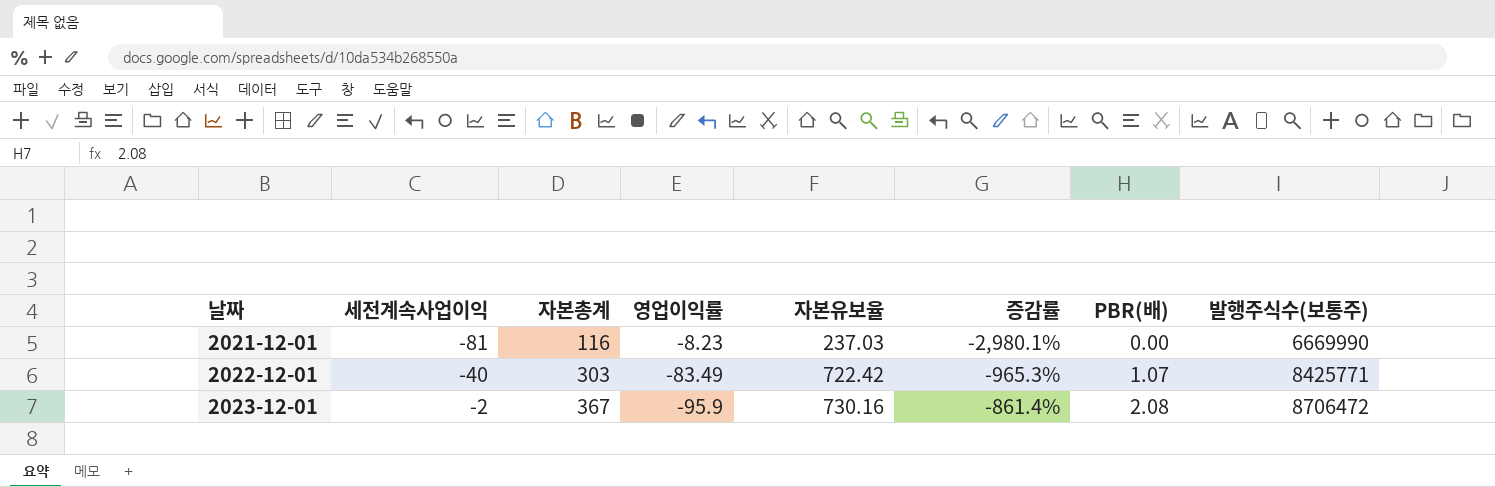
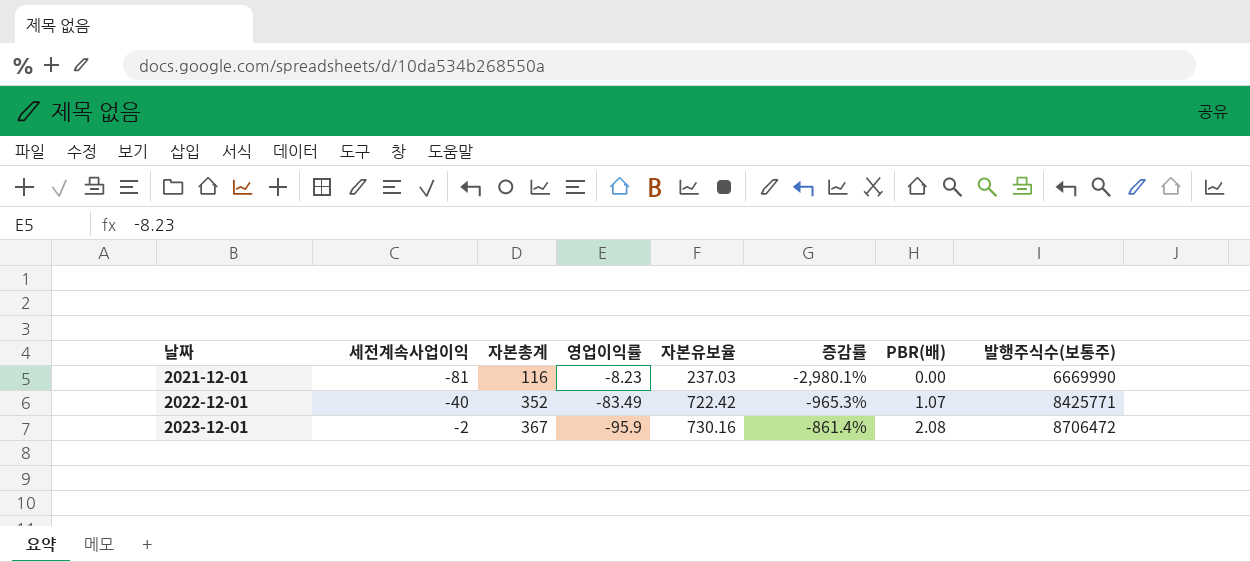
2022-12-01 | 자본총계: 303 -> 352

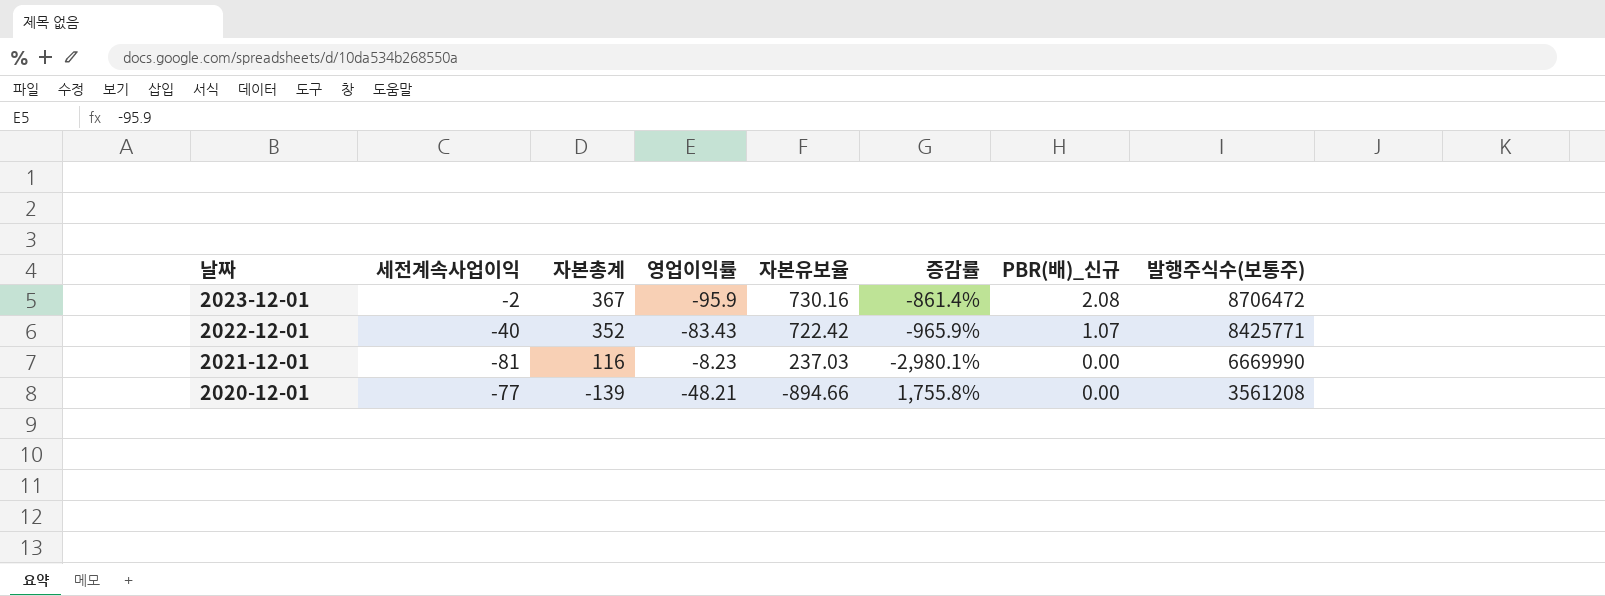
row order: 날짜 ascending -> 날짜 descending
column name: PBR(배) -> PBR(배)_신규
2022-12-01 | 영업이익률: -83.49 -> -83.43
2022-12-01 | 증감률: -965.3% -> -965.9%
row 2020-12-01: none -> -77 | -139 | -48.21 | -894.66 | 1,755.8% | 0.00 | 3561208

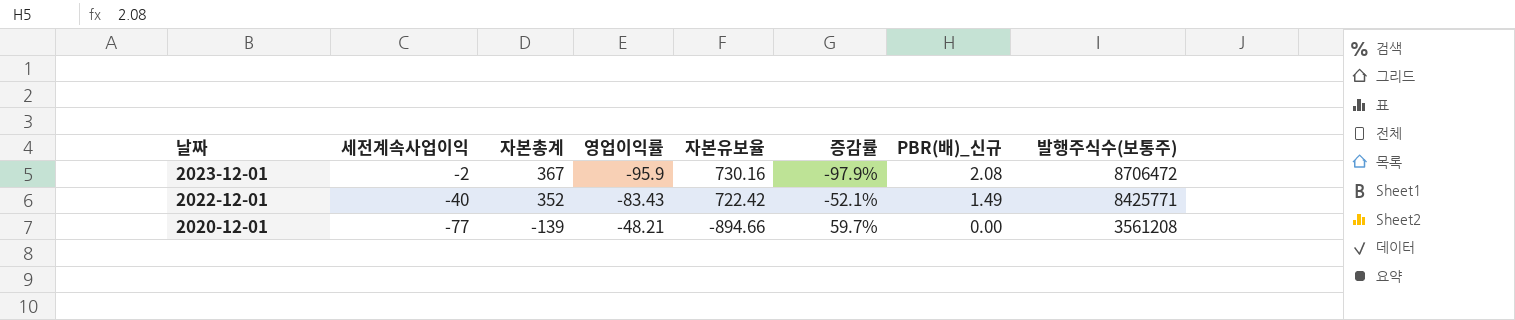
column 증감률 | formula: ([자본유보율] - [영업이익률]) / [영업이익률] -> ([세전계속사업이익] - [영업이익률]) / [영업이익률]
row 2021-12-01: -81 | 116 | -8.23 | 237.03 | -2,980.1% | 0.00 | 6669990 -> none
2022-12-01 | PBR(배)_신규: 1.07 -> 1.49

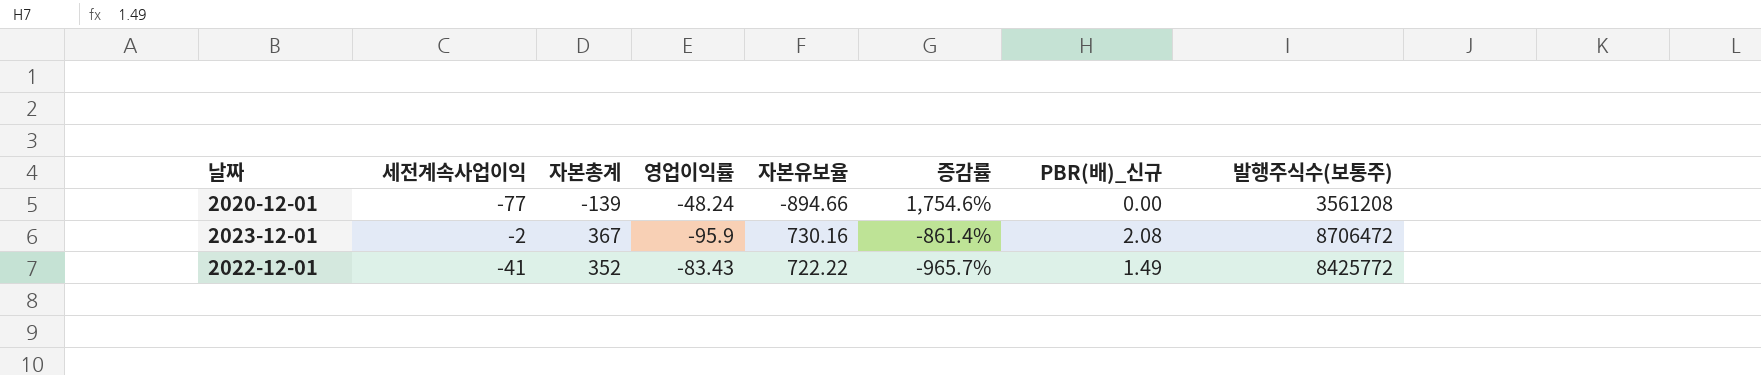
row order: 날짜 descending -> 증감률 descending
column 증감률 | formula: ([세전계속사업이익] - [영업이익률]) / [영업이익률] -> ([자본유보율] - [영업이익률]) / [영업이익률]
2020-12-01 | 영업이익률: -48.21 -> -48.24
2022-12-01 | 세전계속사업이익: -40 -> -41
2022-12-01 | 자본유보율: 722.42 -> 722.22
2022-12-01 | 발행주식수(보통주): 8425771 -> 8425772

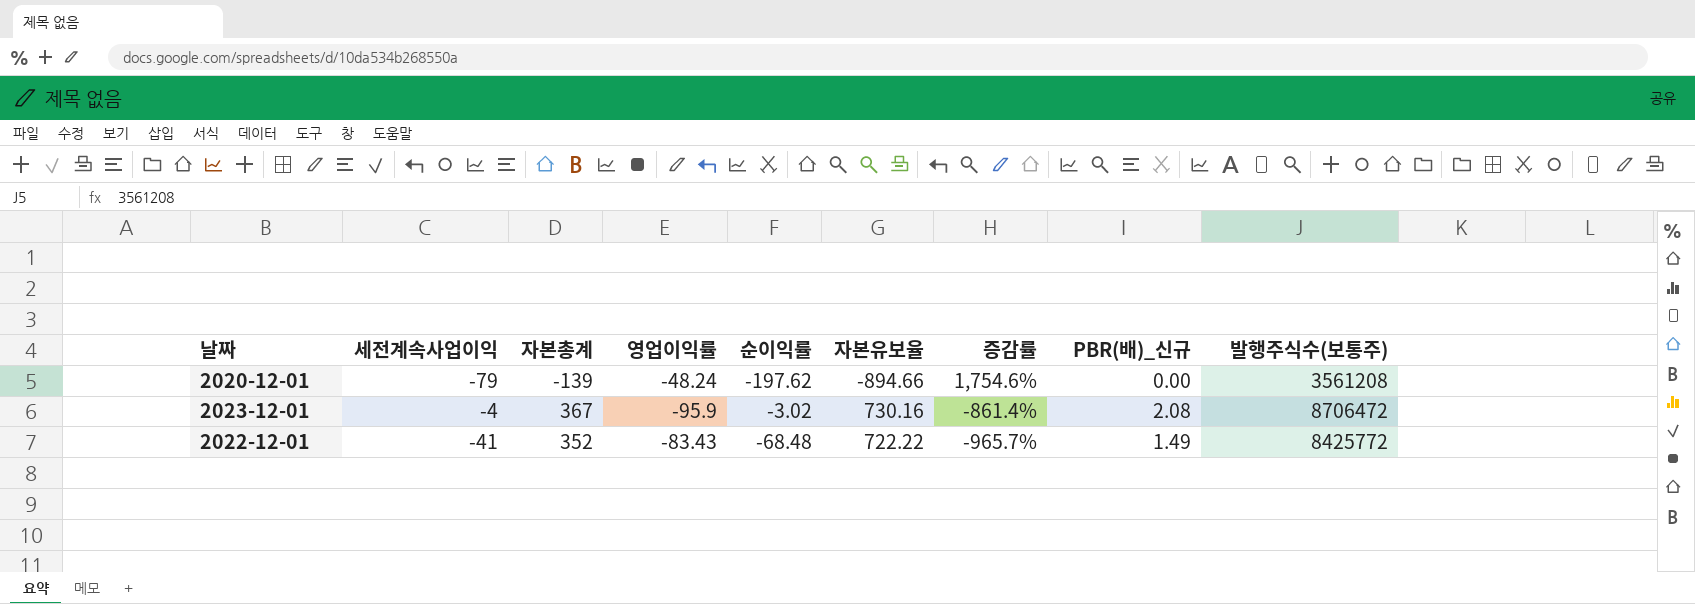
column 순이익률 | position: none -> 5
2020-12-01 | 세전계속사업이익: -77 -> -79
2023-12-01 | 세전계속사업이익: -2 -> -4

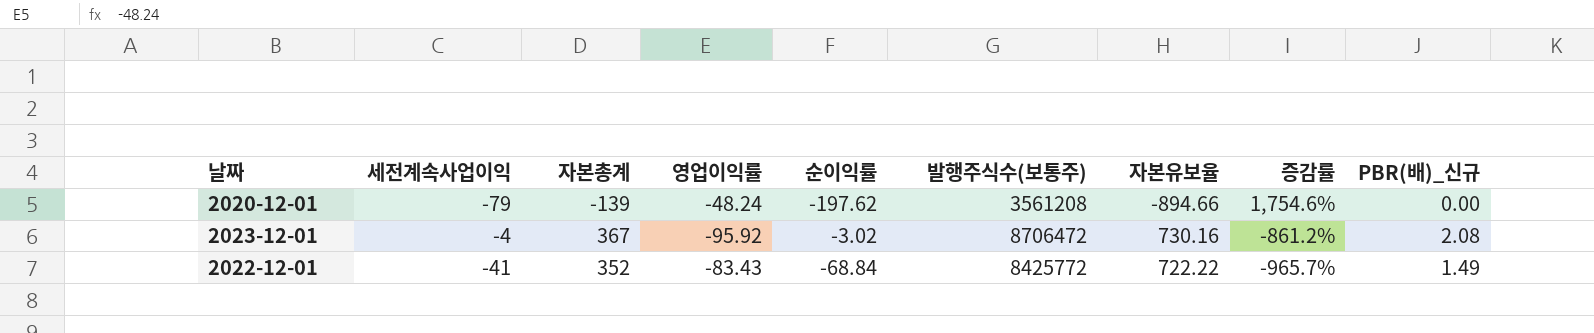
column 발행주식수(보통주) | position: 9 -> 6
2023-12-01 | 영업이익률: -95.9 -> -95.92
2023-12-01 | 증감률: -861.4% -> -861.2%
2022-12-01 | 순이익률: -68.48 -> -68.84

